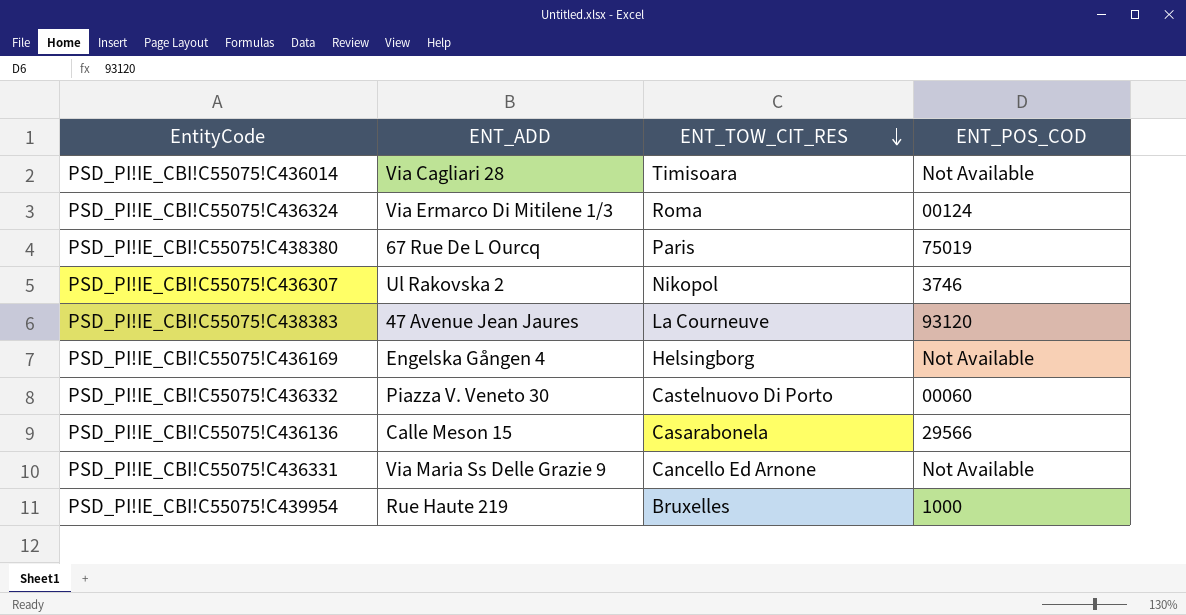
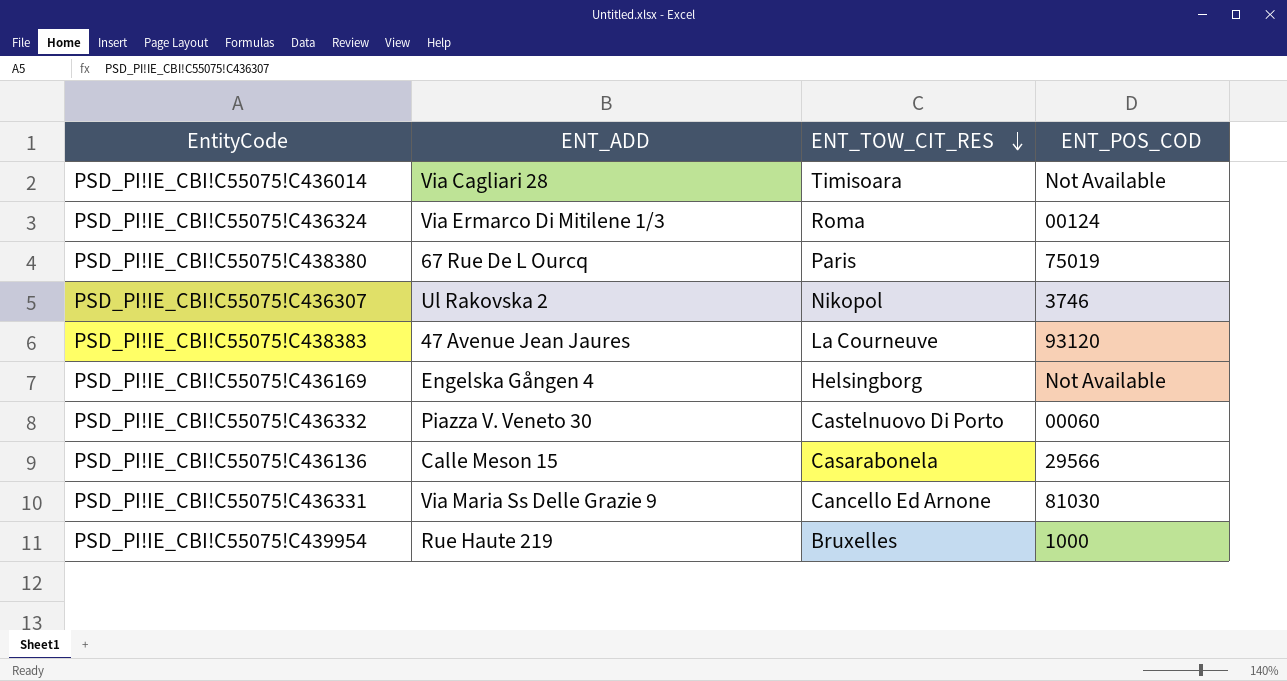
PSD_PI!IE_CBI!C55075!C436331 | ENT_POS_COD: Not Available -> 81030

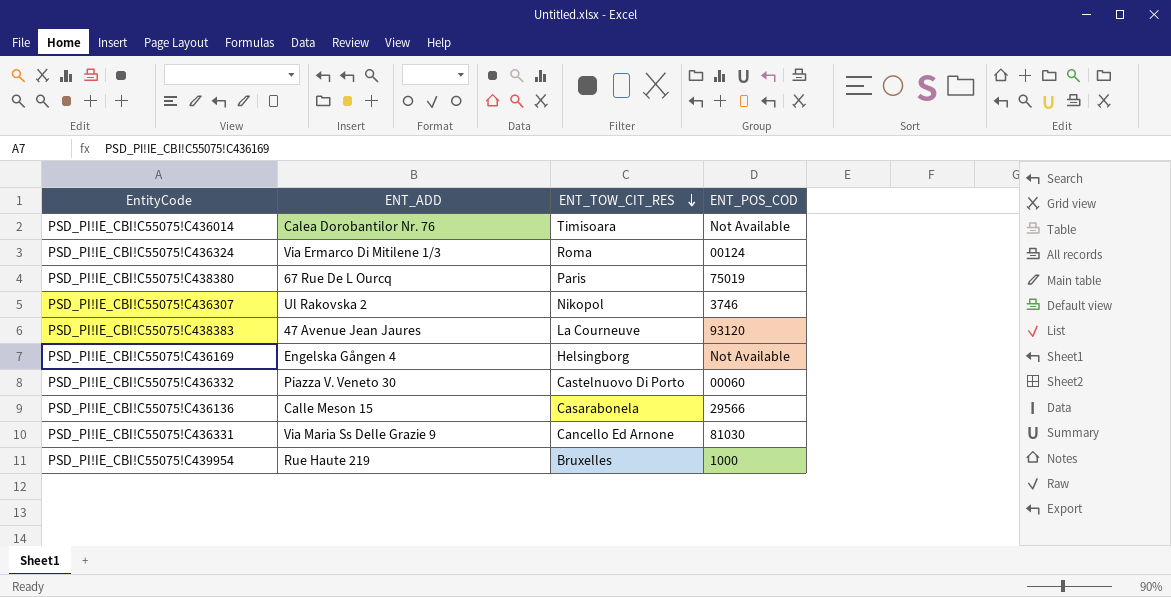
PSD_PI!IE_CBI!C55075!C436014 | ENT_ADD: Via Cagliari 28 -> Calea Dorobantilor Nr. 76

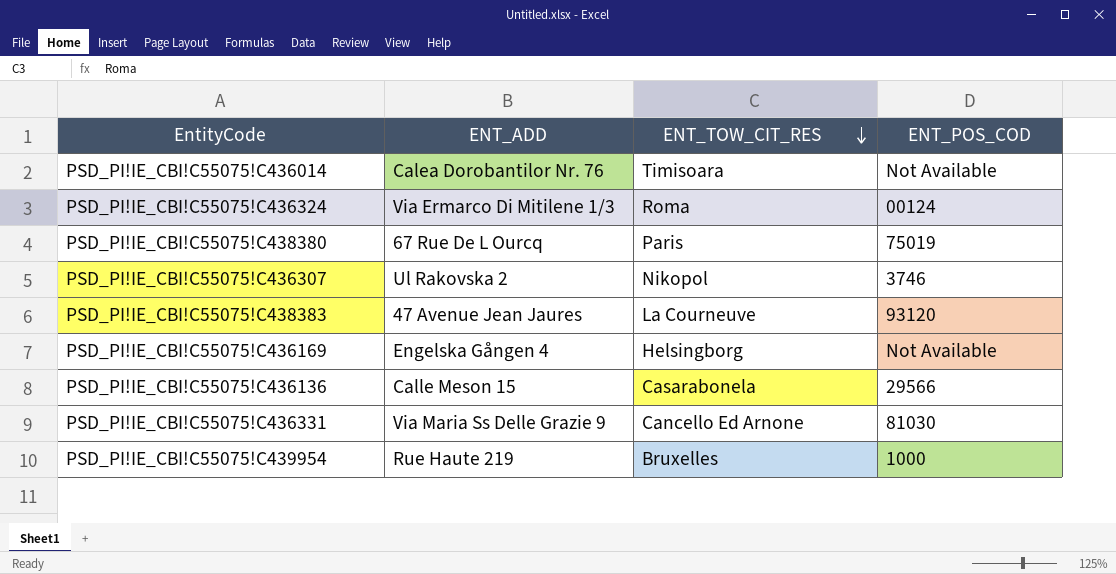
row PSD_PI!IE_CBI!C55075!C436332: Piazza V. Veneto 30 | Castelnuovo Di Porto | 00060 -> none

